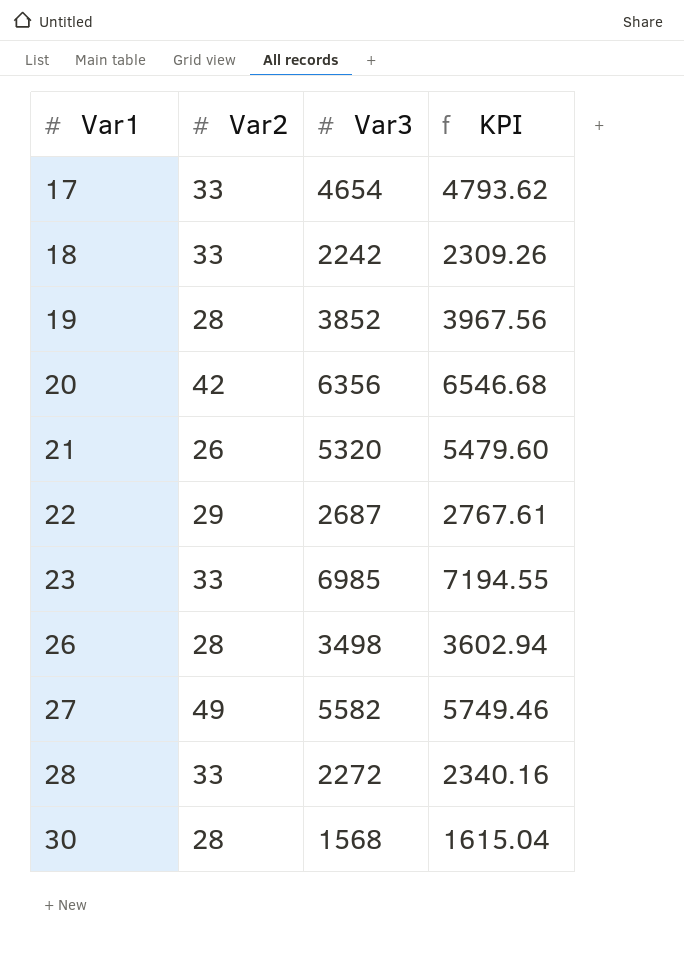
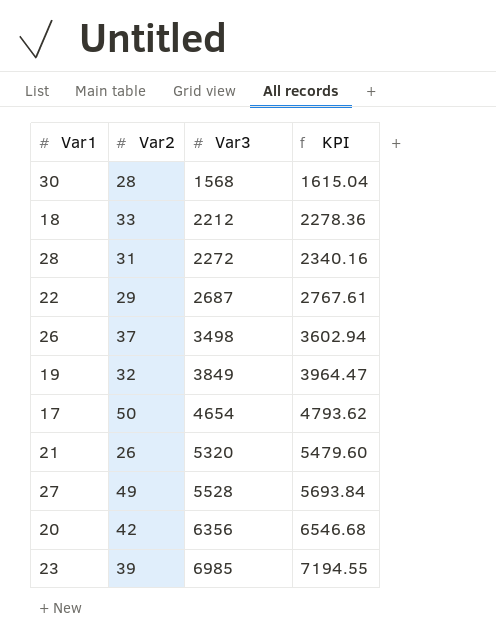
row order: Var1 ascending -> Var3 ascending
18 | Var3: 2242 -> 2212
18 | KPI: 2309.26 -> 2278.36
28 | Var2: 33 -> 31
26 | Var2: 28 -> 37
19 | Var2: 28 -> 32
19 | Var3: 3852 -> 3849
19 | KPI: 3967.56 -> 3964.47
17 | Var2: 33 -> 50
27 | Var3: 5582 -> 5528
27 | KPI: 5749.46 -> 5693.84
23 | Var2: 33 -> 39

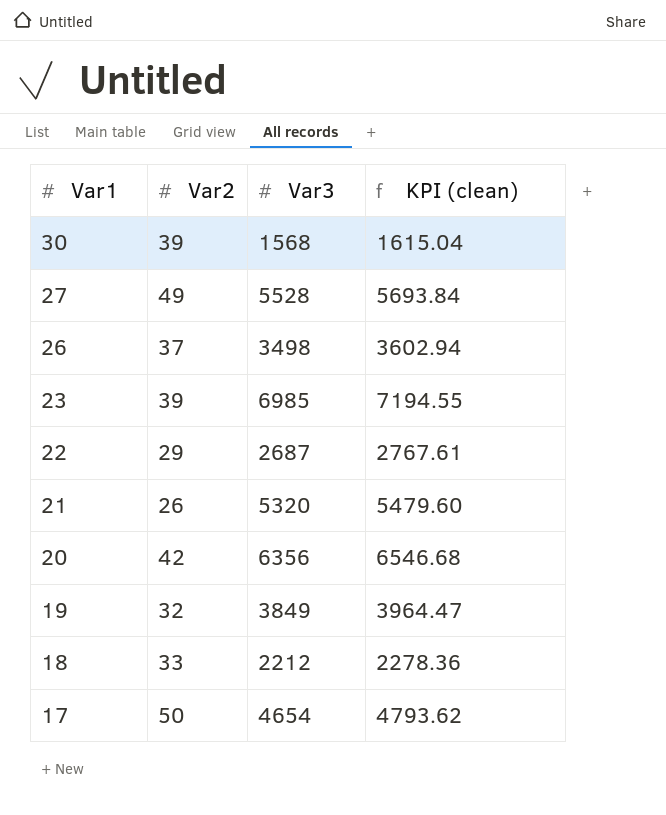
row order: Var3 ascending -> Var1 descending
column name: KPI -> KPI (clean)
row 28: 31 | 2272 | 2340.16 -> none
30 | Var2: 28 -> 39

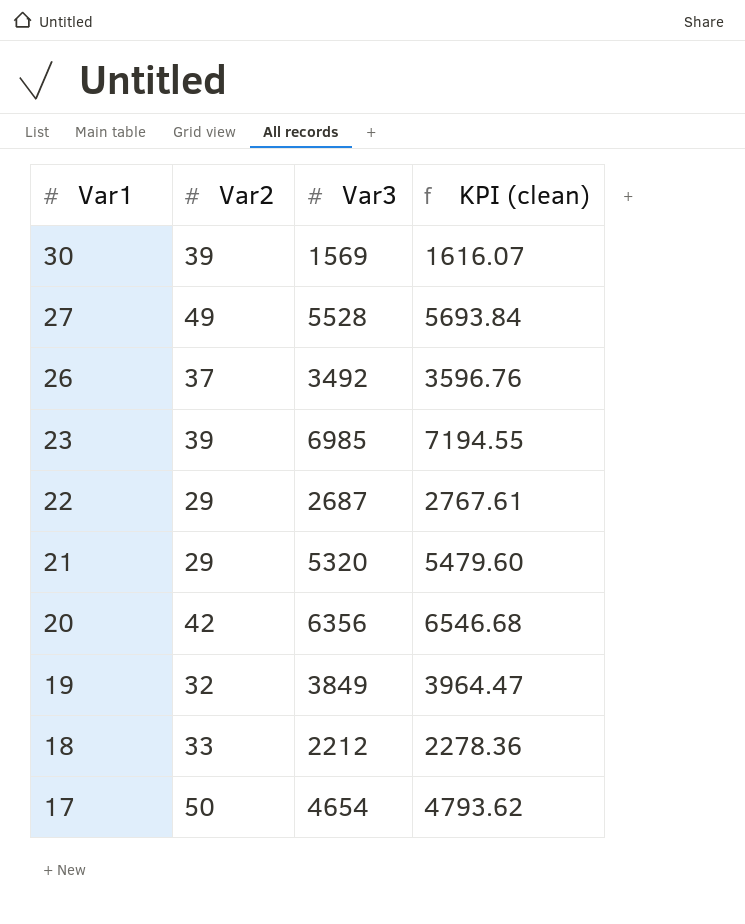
30 | Var3: 1568 -> 1569
30 | KPI (clean): 1615.04 -> 1616.07
26 | Var3: 3498 -> 3492
26 | KPI (clean): 3602.94 -> 3596.76
21 | Var2: 26 -> 29

